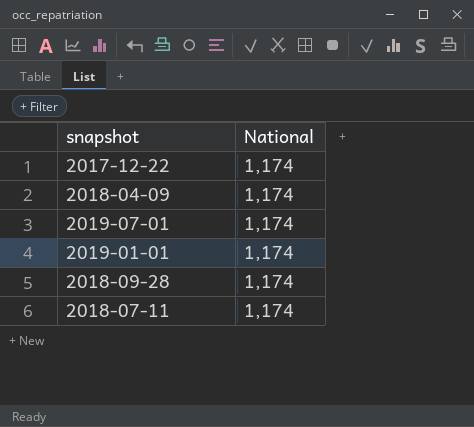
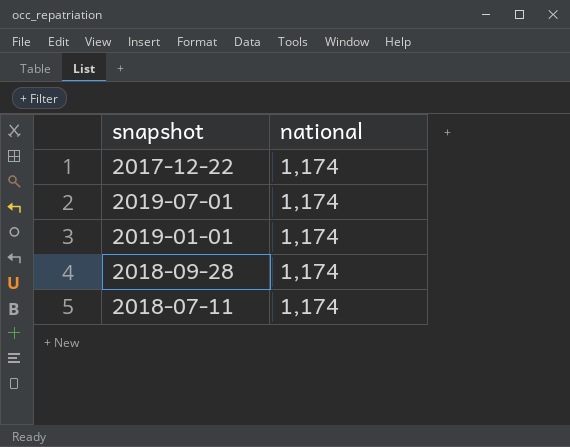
column name: National -> national
row 2018-04-09: 1,174 -> none

